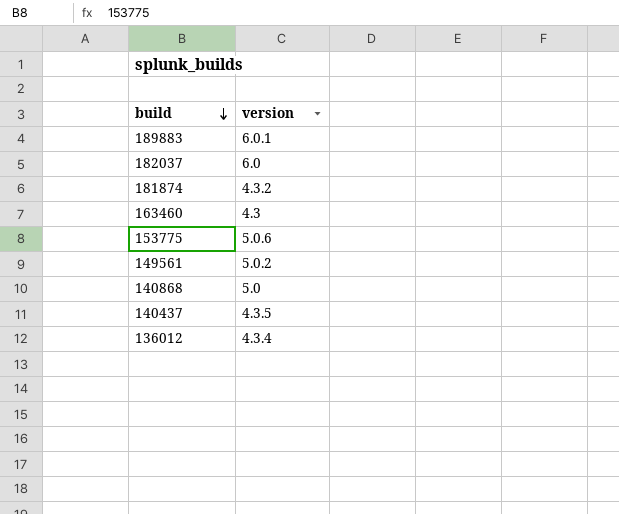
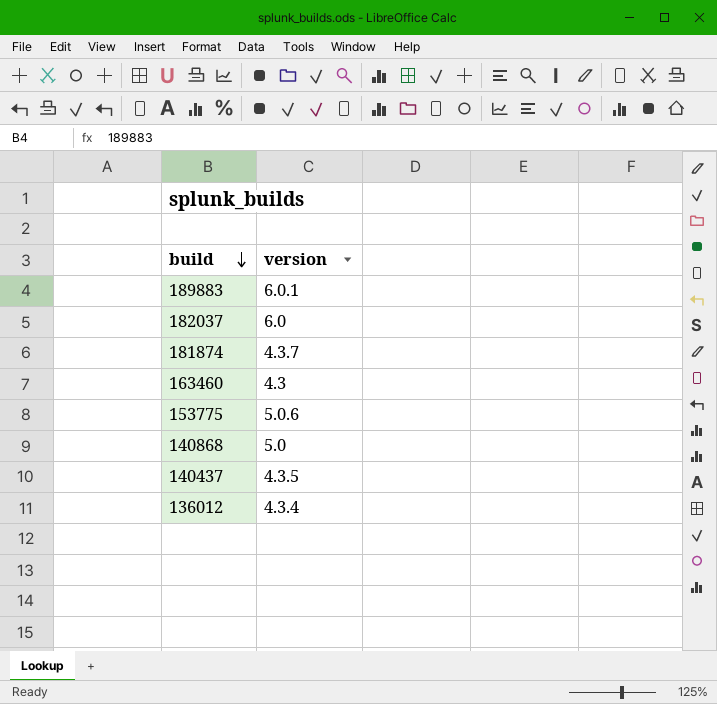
row 149561: 5.0.2 -> none
181874 | version: 4.3.2 -> 4.3.7

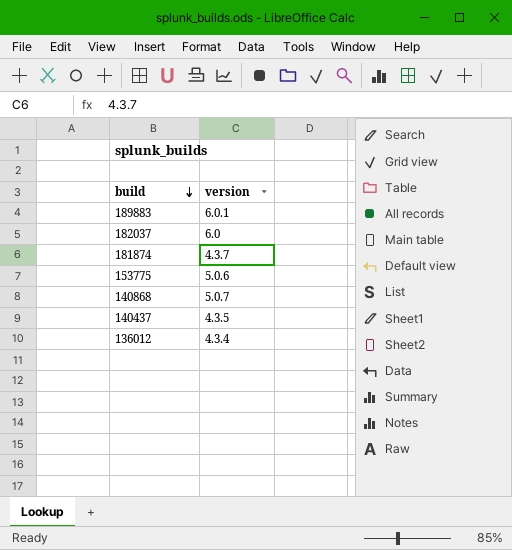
row 163460: 4.3 -> none
140868 | version: 5.0 -> 5.0.7

